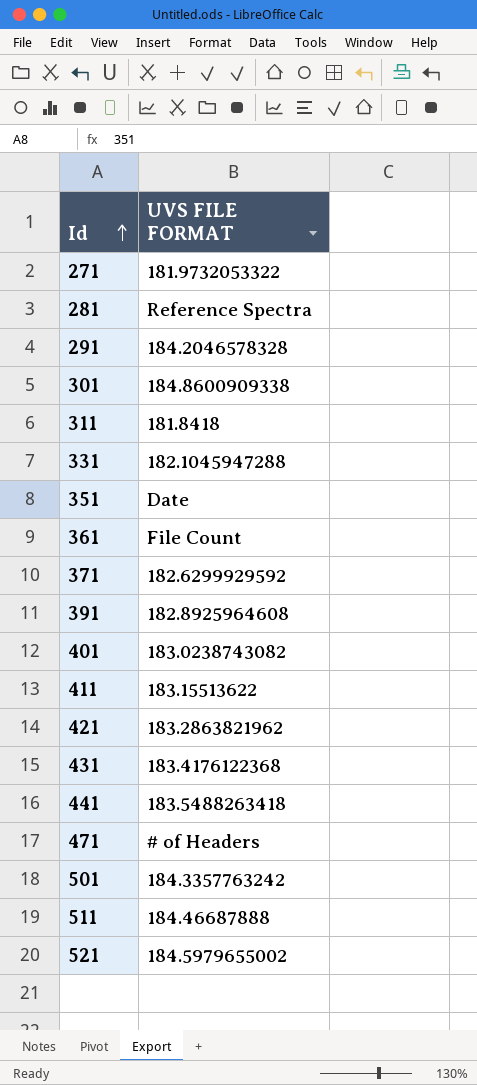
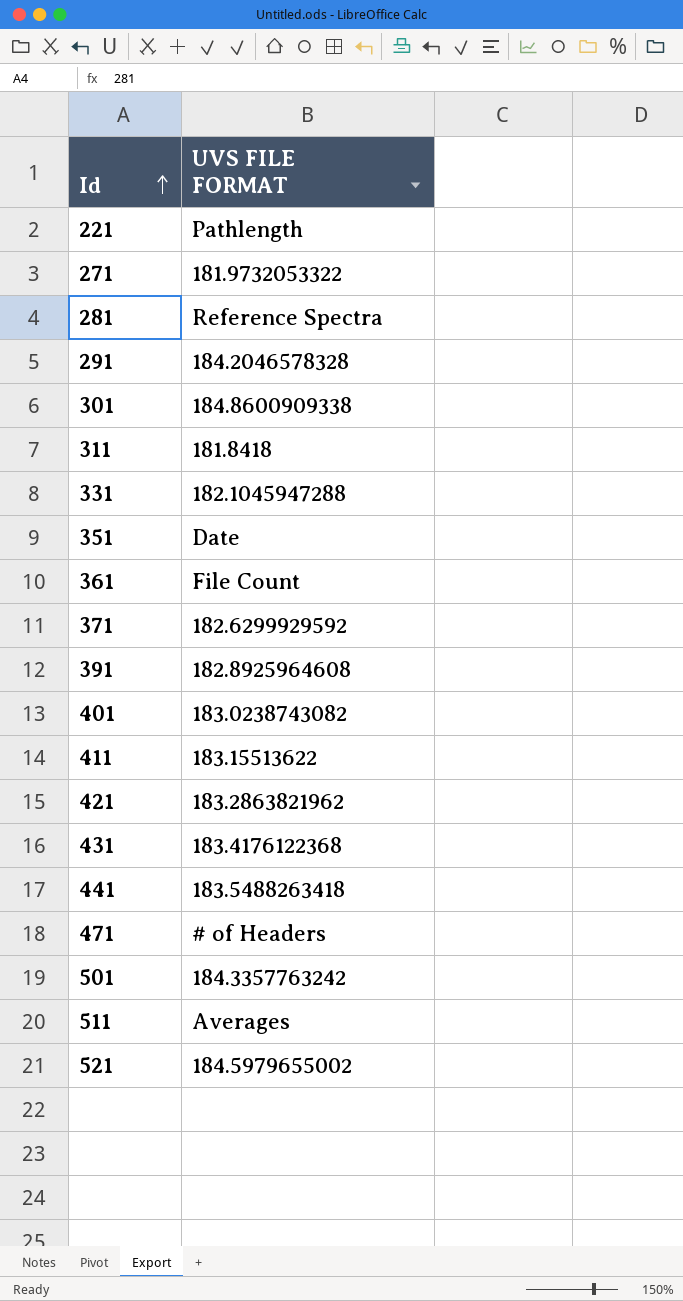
row 221: none -> Pathlength
511 | UVS FILE FORMAT: 184.46687888 -> Averages

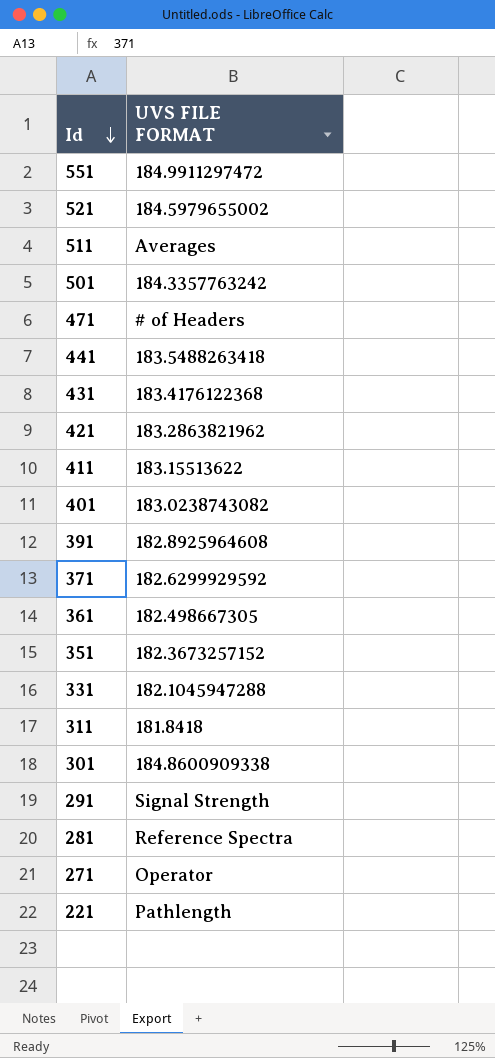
row order: Id ascending -> Id descending
row 551: none -> 184.9911297472
361 | UVS FILE FORMAT: File Count -> 182.498667305
351 | UVS FILE FORMAT: Date -> 182.3673257152
291 | UVS FILE FORMAT: 184.2046578328 -> Signal Strength
271 | UVS FILE FORMAT: 181.9732053322 -> Operator

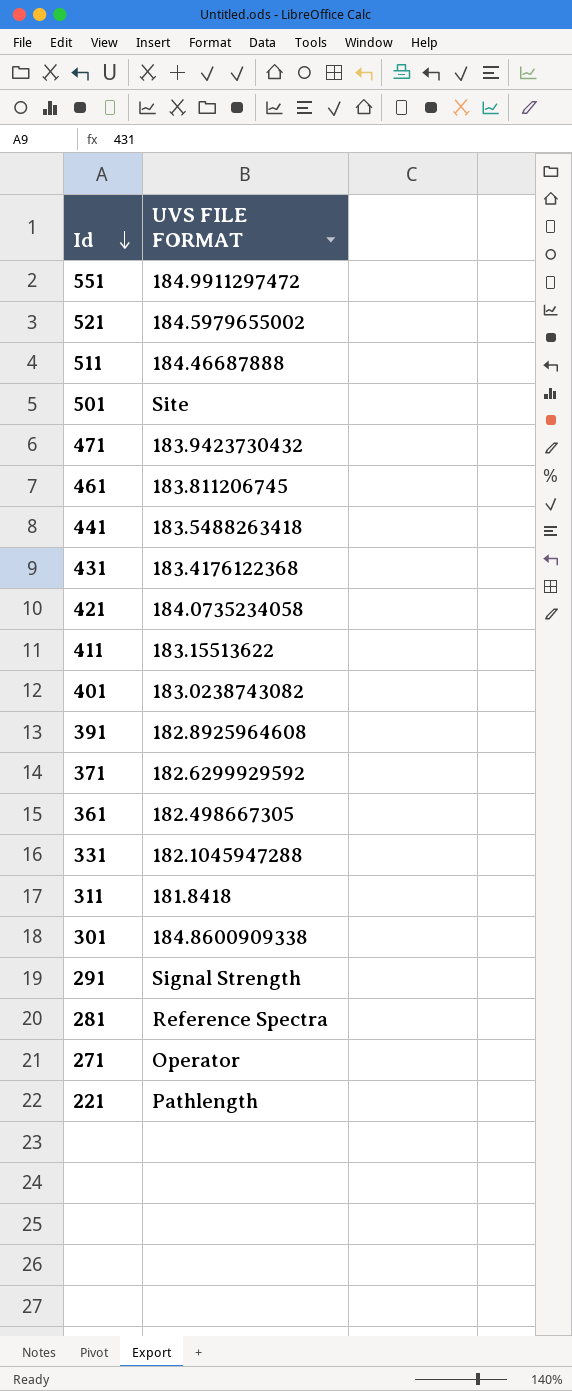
row 351: 182.3673257152 -> none
511 | UVS FILE FORMAT: Averages -> 184.46687888
501 | UVS FILE FORMAT: 184.3357763242 -> Site
471 | UVS FILE FORMAT: # of Headers -> 183.9423730432
row 461: none -> 183.811206745
421 | UVS FILE FORMAT: 183.2863821962 -> 184.0735234058

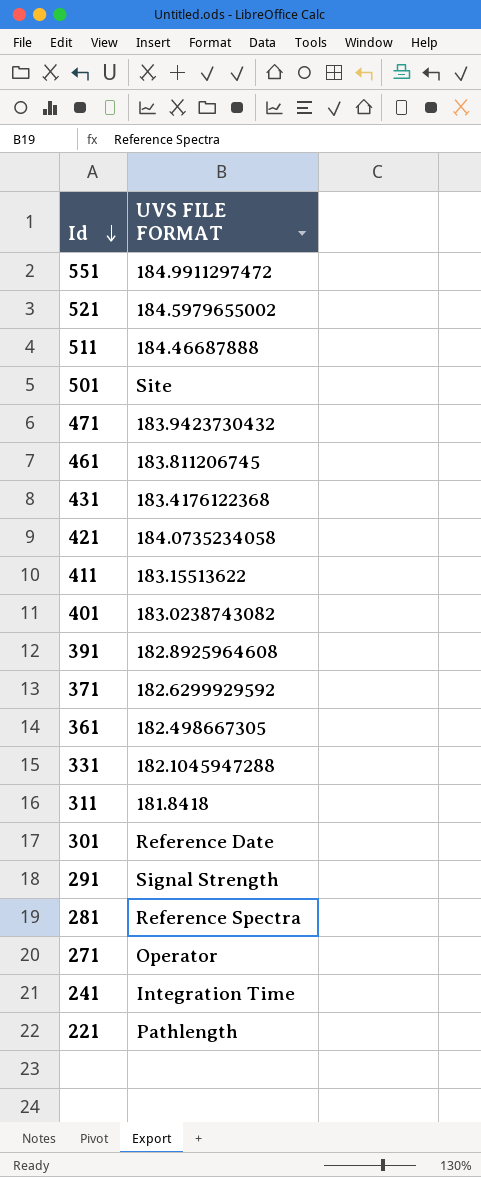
row 441: 183.5488263418 -> none
301 | UVS FILE FORMAT: 184.8600909338 -> Reference Date
row 241: none -> Integration Time

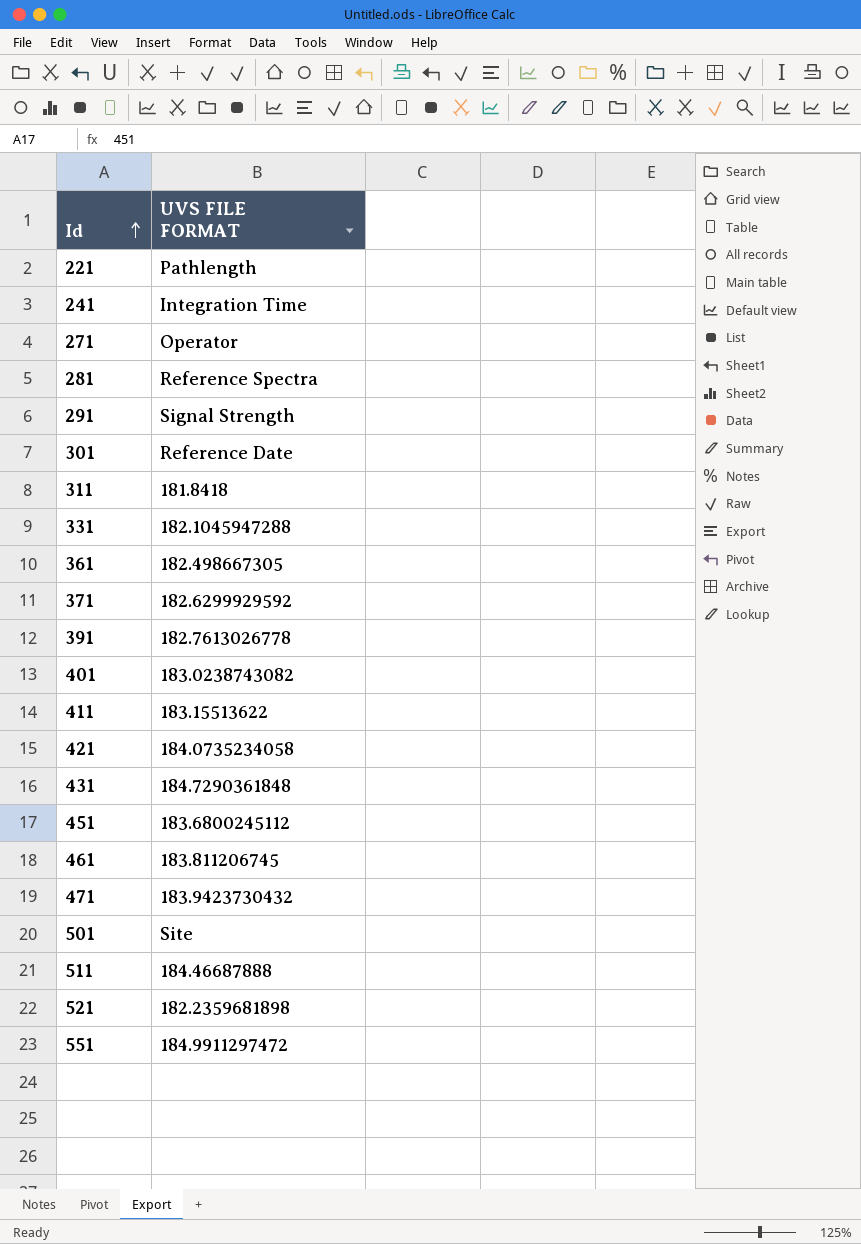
row order: Id descending -> Id ascending
391 | UVS FILE FORMAT: 182.8925964608 -> 182.7613026778
431 | UVS FILE FORMAT: 183.4176122368 -> 184.7290361848
row 451: none -> 183.6800245112
521 | UVS FILE FORMAT: 184.5979655002 -> 182.2359681898

